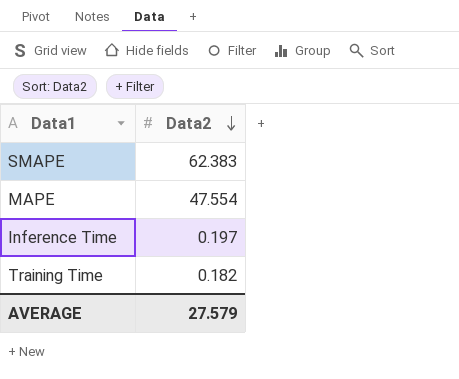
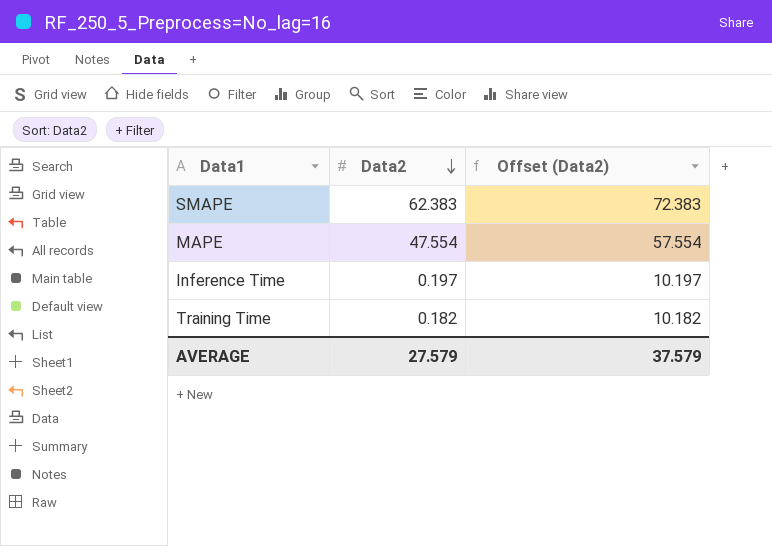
column Offset (Data2) | formula: none -> [Data2] + 10

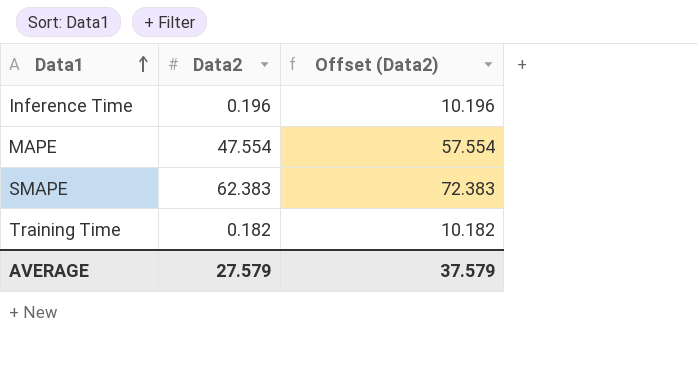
row order: Data2 descending -> Data1 ascending
Inference Time | Data2: 0.197 -> 0.196
Inference Time | Offset (Data2): 10.197 -> 10.196

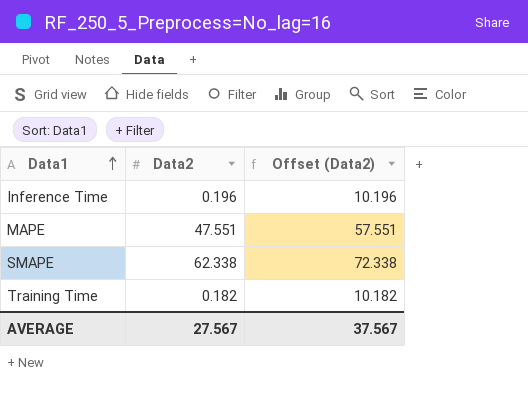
MAPE | Data2: 47.554 -> 47.551
MAPE | Offset (Data2): 57.554 -> 57.551
SMAPE | Data2: 62.383 -> 62.338
SMAPE | Offset (Data2): 72.383 -> 72.338
AVERAGE | Data2: 27.579 -> 27.567
AVERAGE | Offset (Data2): 37.579 -> 37.567

